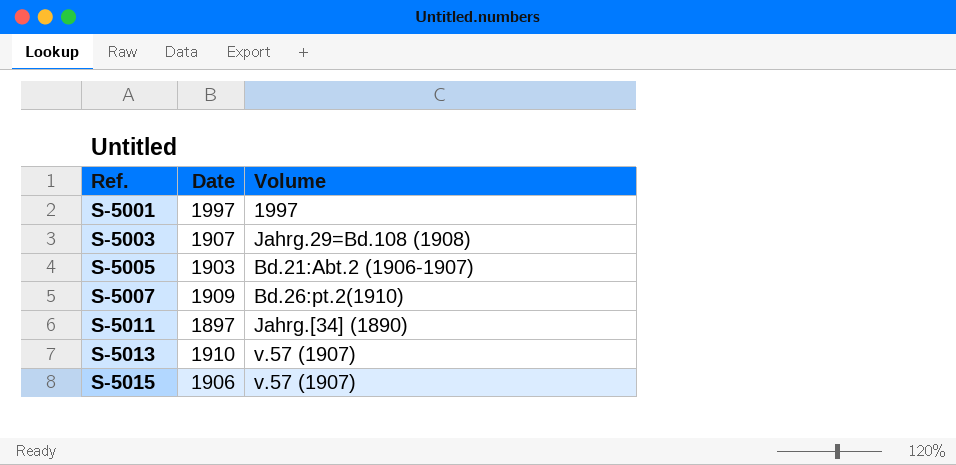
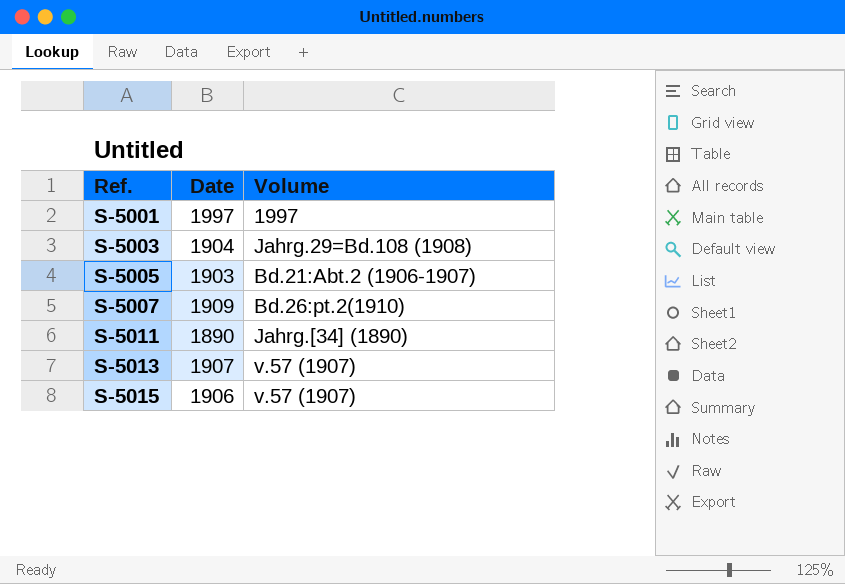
S-5003 | Date: 1907 -> 1904
S-5011 | Date: 1897 -> 1890
S-5013 | Date: 1910 -> 1907

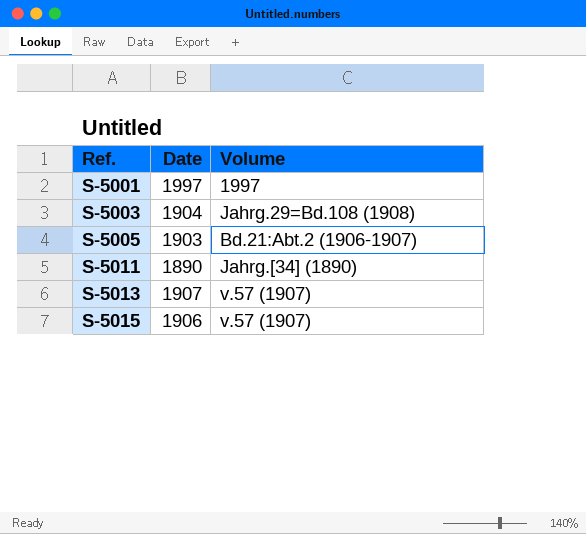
row S-5007: 1909 | Bd.26:pt.2(1910) -> none

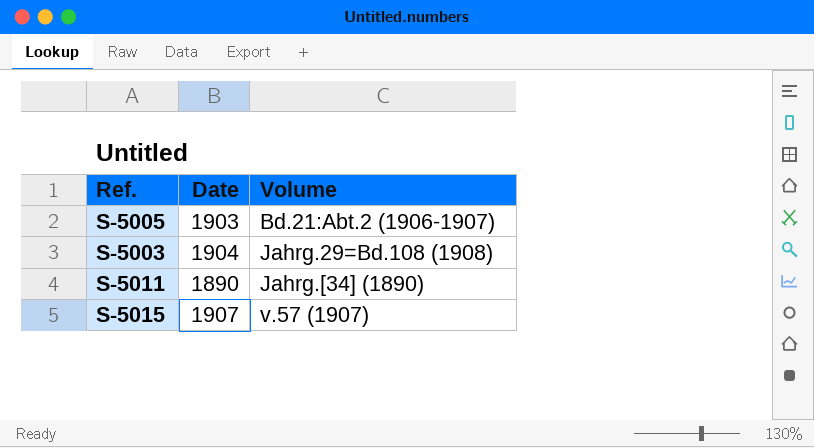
row order: Ref. ascending -> Volume ascending
row S-5001: 1997 | 1997 -> none
row S-5013: 1907 | v.57 (1907) -> none
S-5015 | Date: 1906 -> 1907

